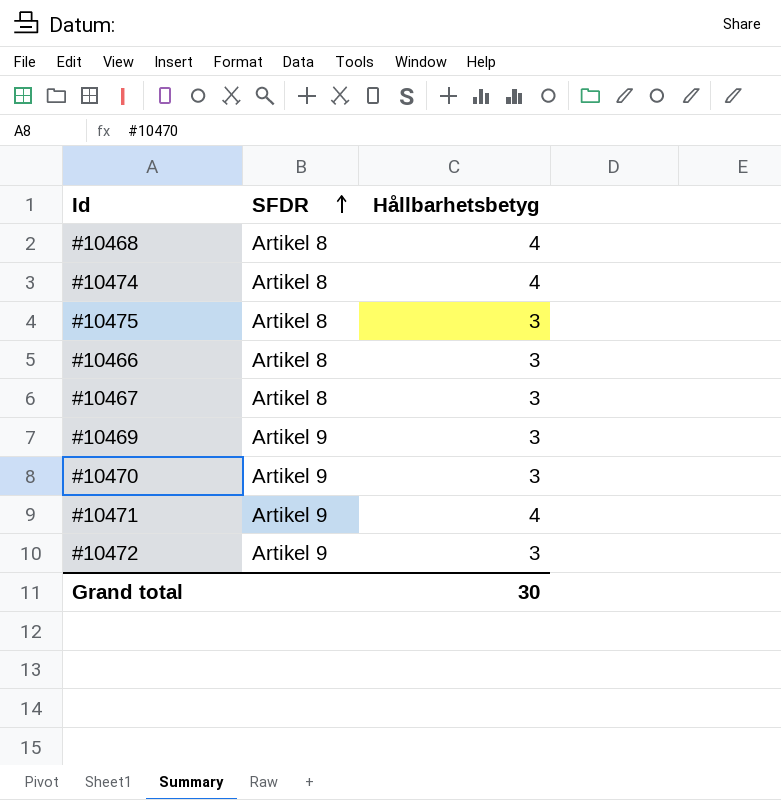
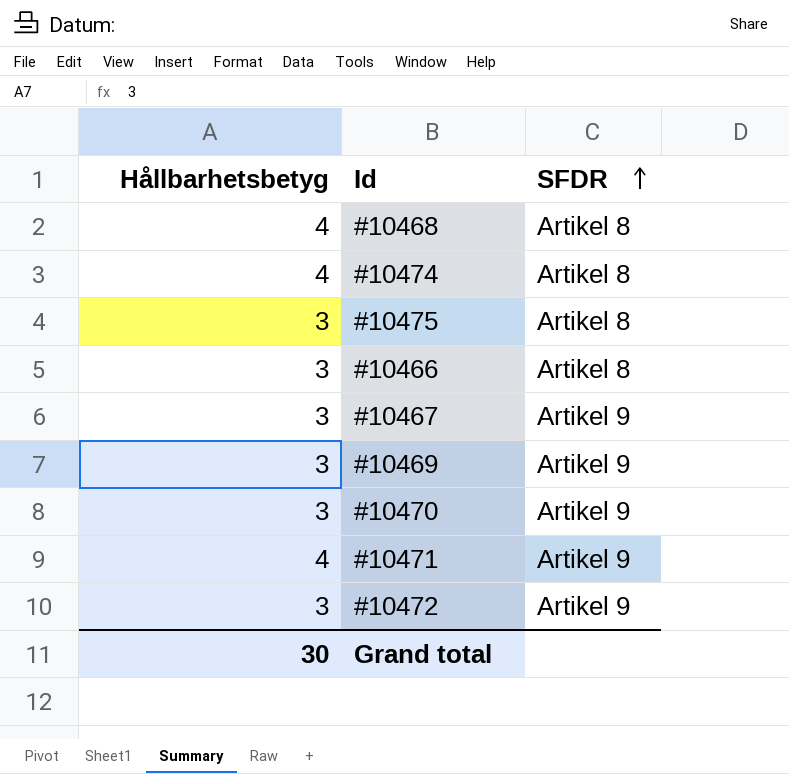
column Hållbarhetsbetyg | position: 3 -> 1
#10467 | SFDR: Artikel 8 -> Artikel 9

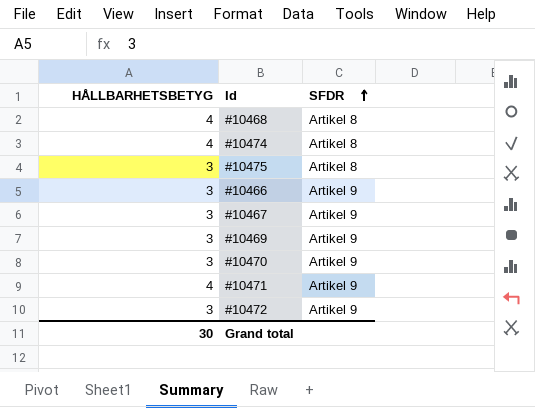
column name: Hållbarhetsbetyg -> HÅLLBARHETSBETYG
#10466 | SFDR: Artikel 8 -> Artikel 9

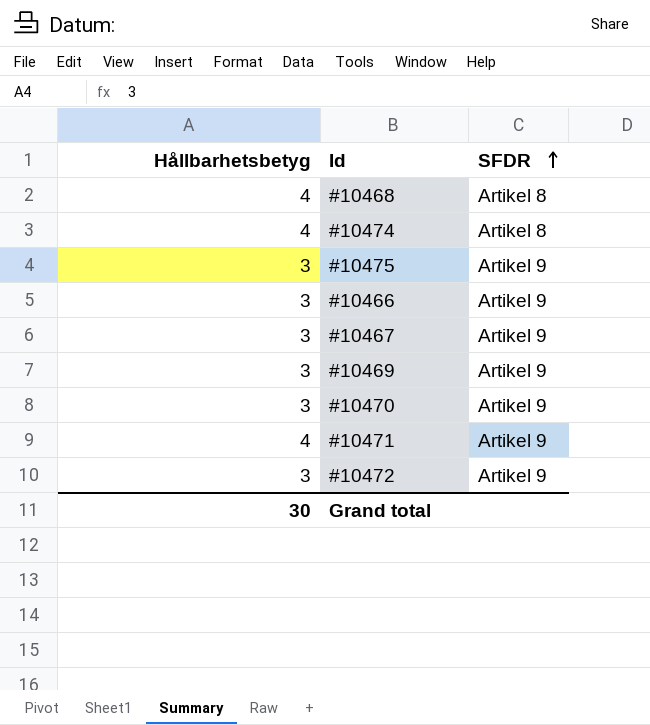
column name: HÅLLBARHETSBETYG -> Hållbarhetsbetyg
#10475 | SFDR: Artikel 8 -> Artikel 9

